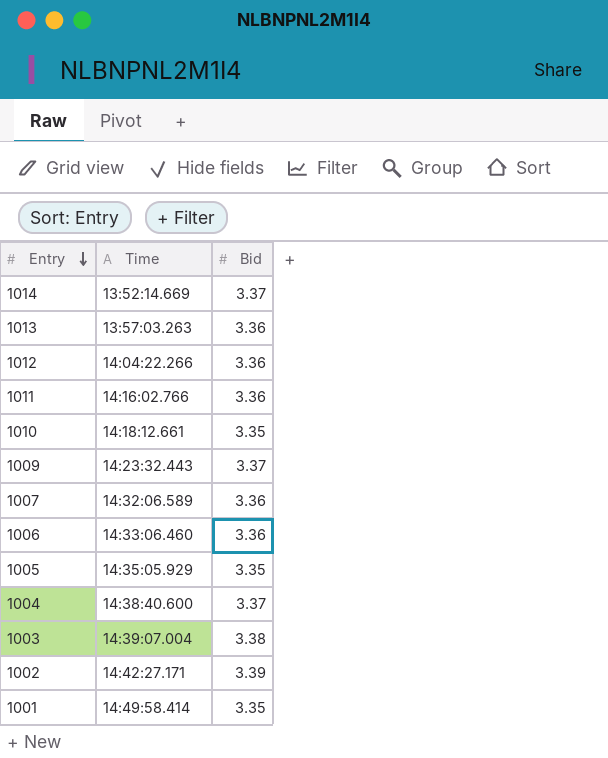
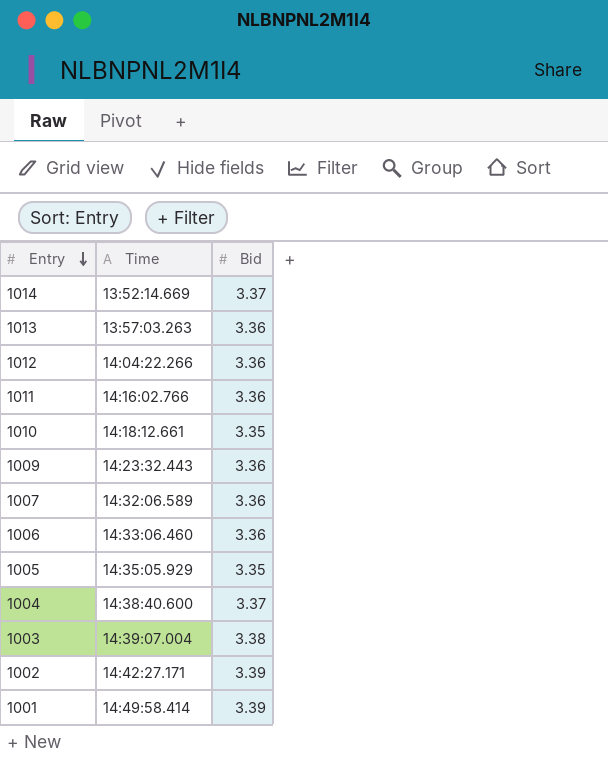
1009 | Bid: 3.37 -> 3.36
1001 | Bid: 3.35 -> 3.39

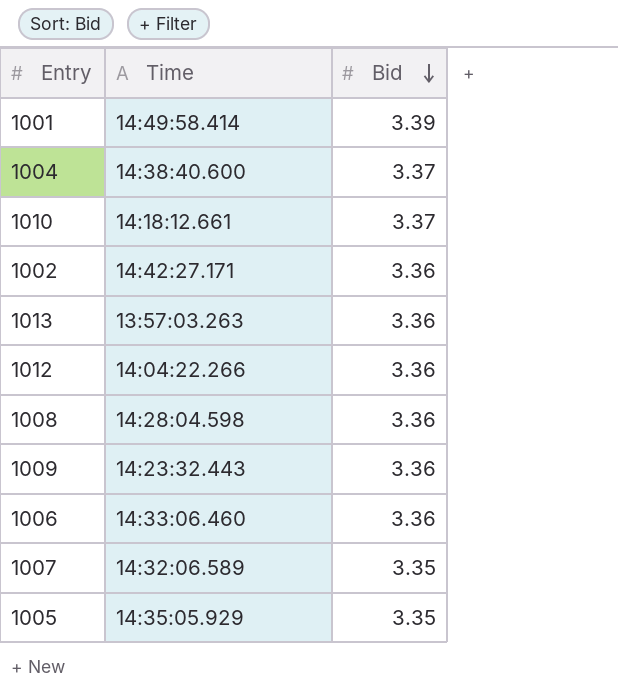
row order: Entry descending -> Bid descending
row 1014: 13:52:14.669 | 3.37 -> none
row 1011: 14:16:02.766 | 3.36 -> none
row 1003: 14:39:07.004 | 3.38 -> none
1010 | Bid: 3.35 -> 3.37
1002 | Bid: 3.39 -> 3.36
row 1008: none -> 14:28:04.598 | 3.36
1007 | Bid: 3.36 -> 3.35

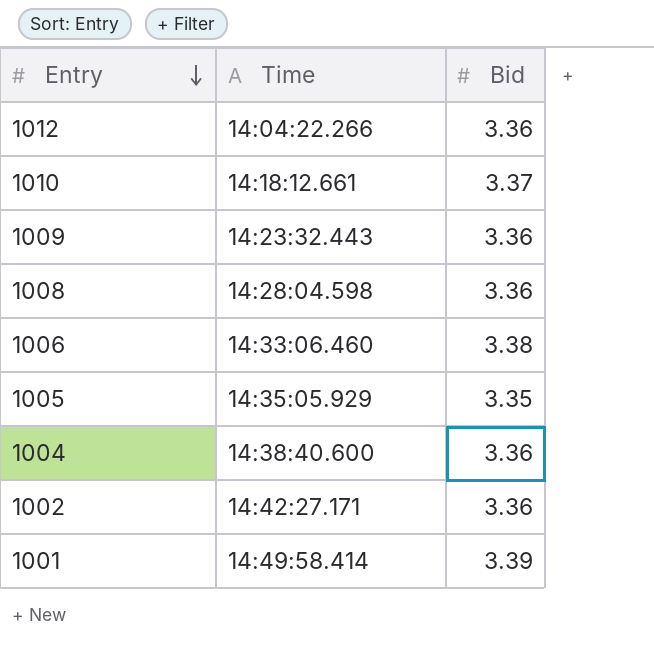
row order: Bid descending -> Entry descending
row 1013: 13:57:03.263 | 3.36 -> none
row 1007: 14:32:06.589 | 3.35 -> none
1006 | Bid: 3.36 -> 3.38
1004 | Bid: 3.37 -> 3.36

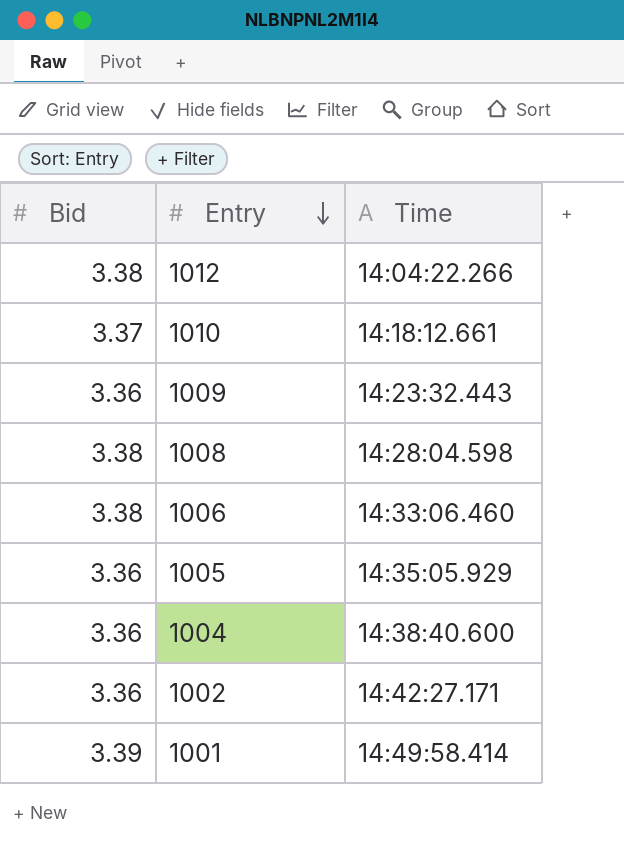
column Bid | position: 3 -> 1
1012 | Bid: 3.36 -> 3.38
1008 | Bid: 3.36 -> 3.38
1005 | Bid: 3.35 -> 3.36

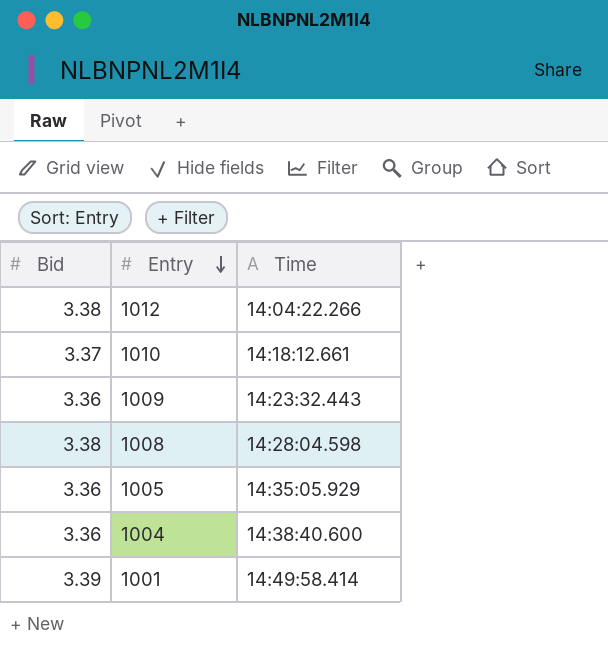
row 1006: 3.38 | 14:33:06.460 -> none
row 1002: 3.36 | 14:42:27.171 -> none

